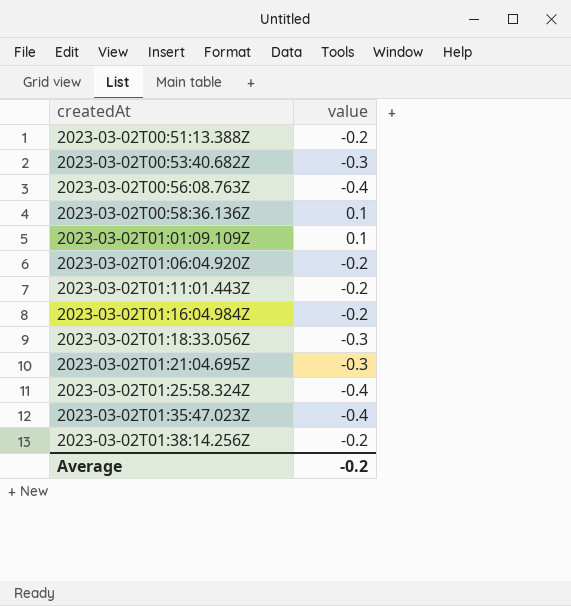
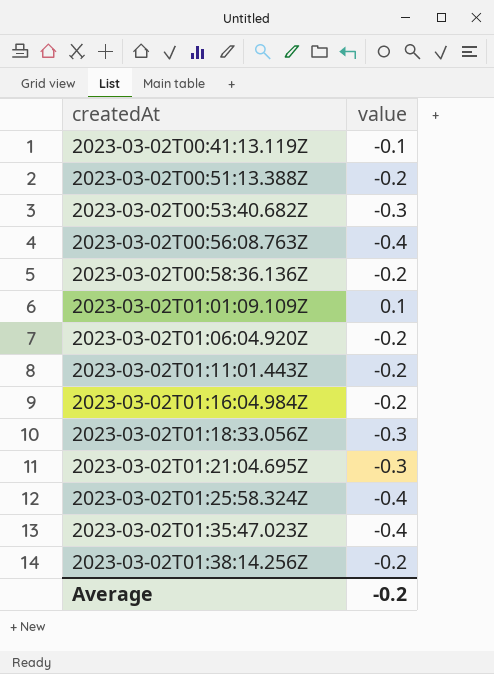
row 2023-03-02T00:41:13.119Z: none -> -0.1
2023-03-02T00:58:36.136Z | value: 0.1 -> -0.2

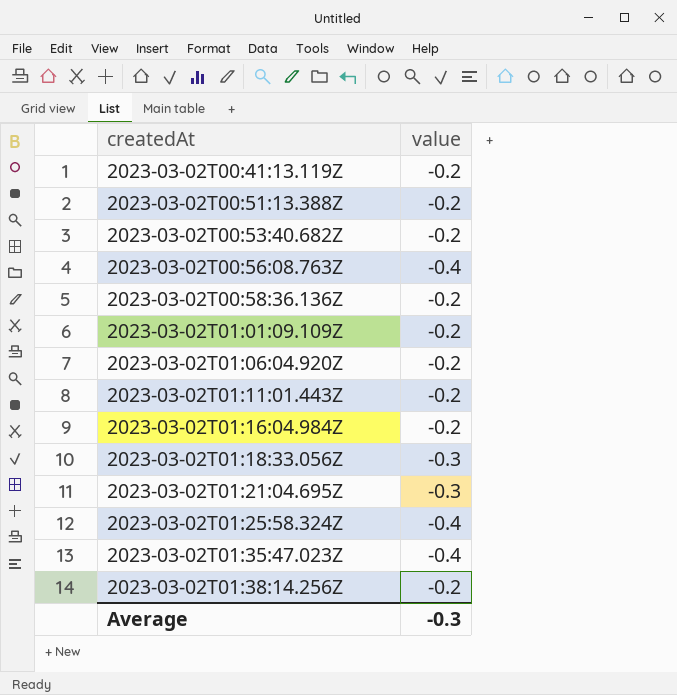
2023-03-02T00:41:13.119Z | value: -0.1 -> -0.2
2023-03-02T00:53:40.682Z | value: -0.3 -> -0.2
2023-03-02T01:01:09.109Z | value: 0.1 -> -0.2
Average | value: -0.2 -> -0.3

